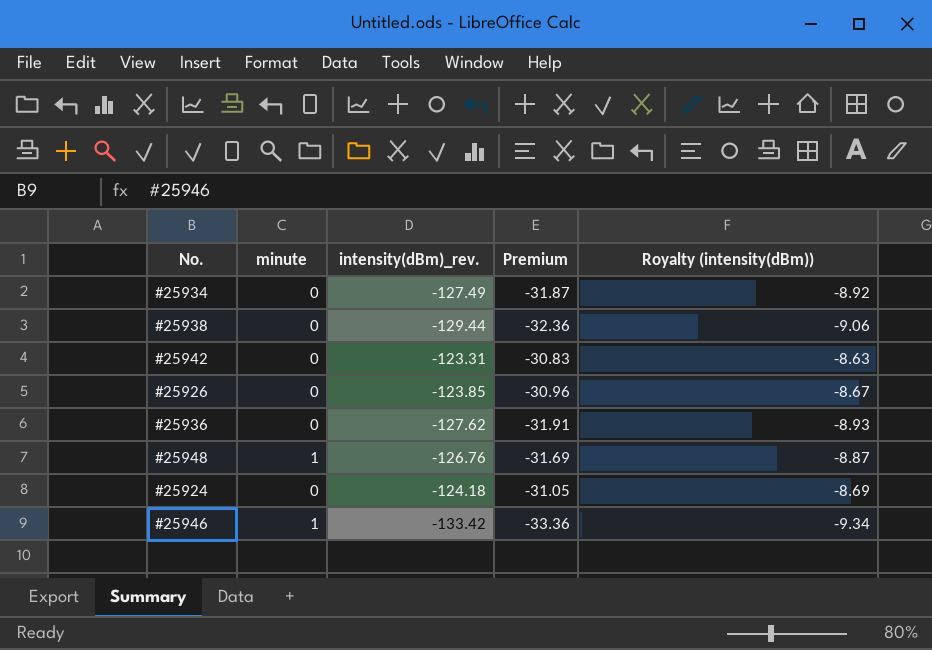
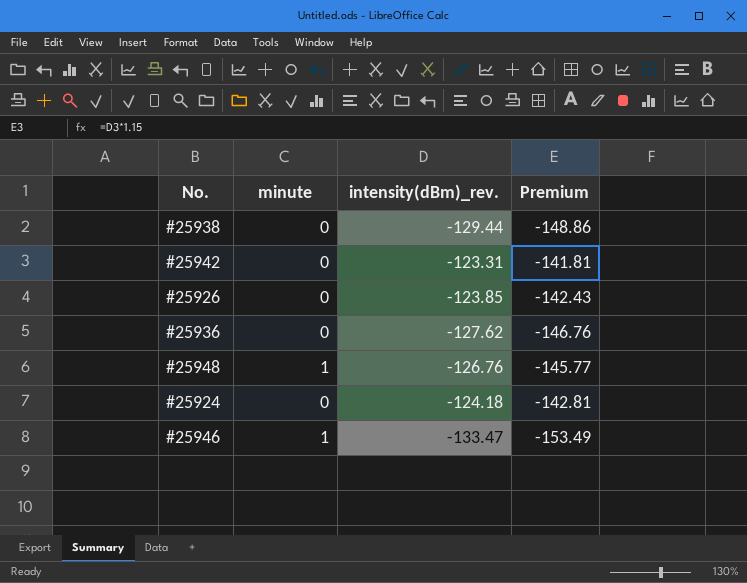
column Royalty (intensity(dBm)) | formula: [intensity(dBm)_rev.] * 0.07 -> none
column Premium | formula: [intensity(dBm)_rev.] * 0.25 -> [intensity(dBm)_rev.] * 1.15
row #25934: 0 | -127.49 | -31.87 | -8.92 -> none
#25946 | intensity(dBm)_rev.: -133.42 -> -133.47

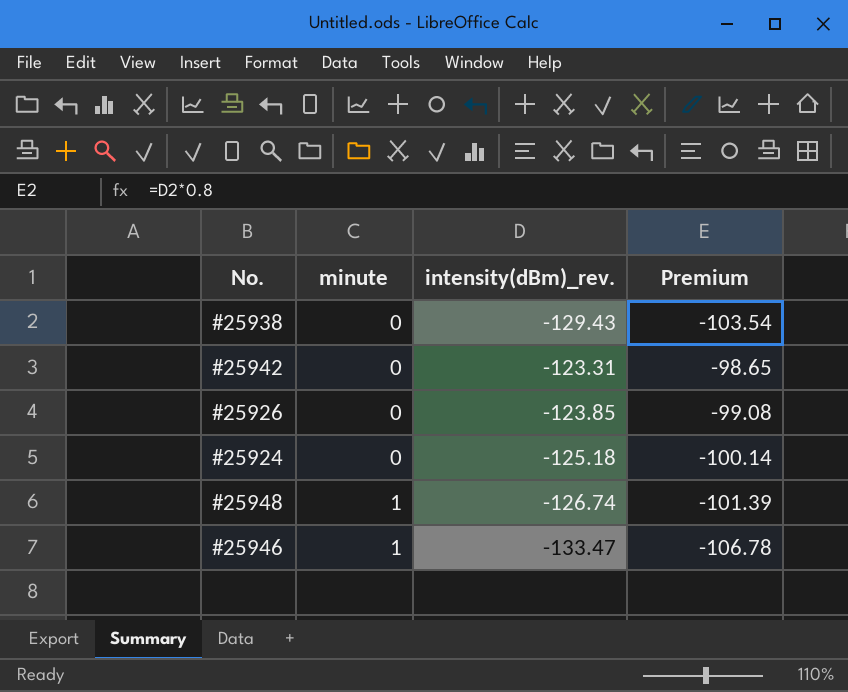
row order: none -> minute ascending
column Premium | formula: [intensity(dBm)_rev.] * 1.15 -> [intensity(dBm)_rev.] * 0.8
row #25936: 0 | -127.62 | -146.76 -> none
#25938 | intensity(dBm)_rev.: -129.44 -> -129.43
#25924 | intensity(dBm)_rev.: -124.18 -> -125.18
#25948 | intensity(dBm)_rev.: -126.76 -> -126.74

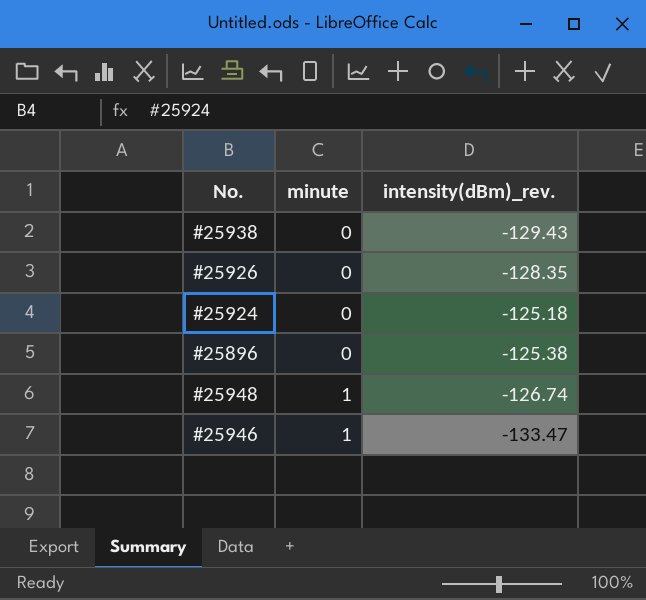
column Premium | formula: [intensity(dBm)_rev.] * 0.8 -> none
row #25942: 0 | -123.31 | -98.65 -> none
#25926 | intensity(dBm)_rev.: -123.85 -> -128.35
row #25896: none -> 0 | -125.38

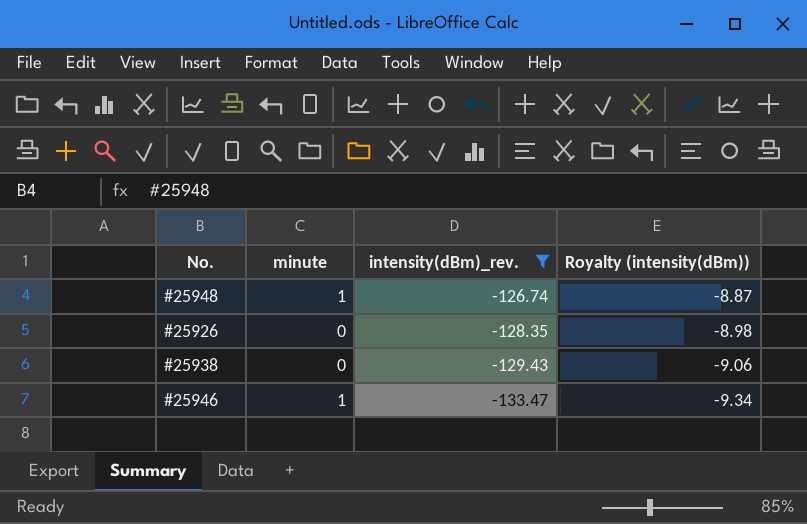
filter: none -> intensity(dBm)_rev. <= -126.74
row order: minute ascending -> intensity(dBm)_rev. descending
column Royalty (intensity(dBm)) | formula: none -> [intensity(dBm)_rev.] * 0.07

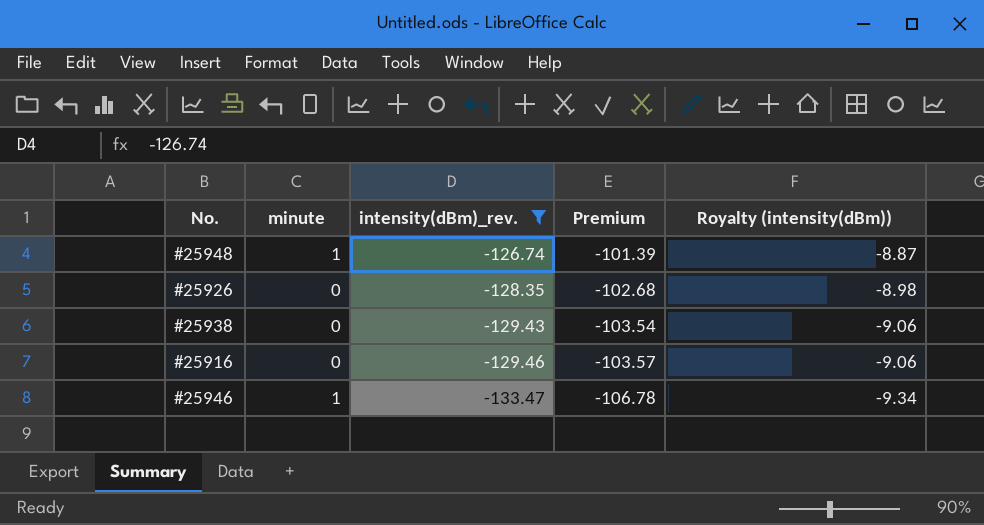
column Premium | formula: none -> [intensity(dBm)_rev.] * 0.8
row #25916: none -> 0 | -129.46 | -103.57 | -9.06

